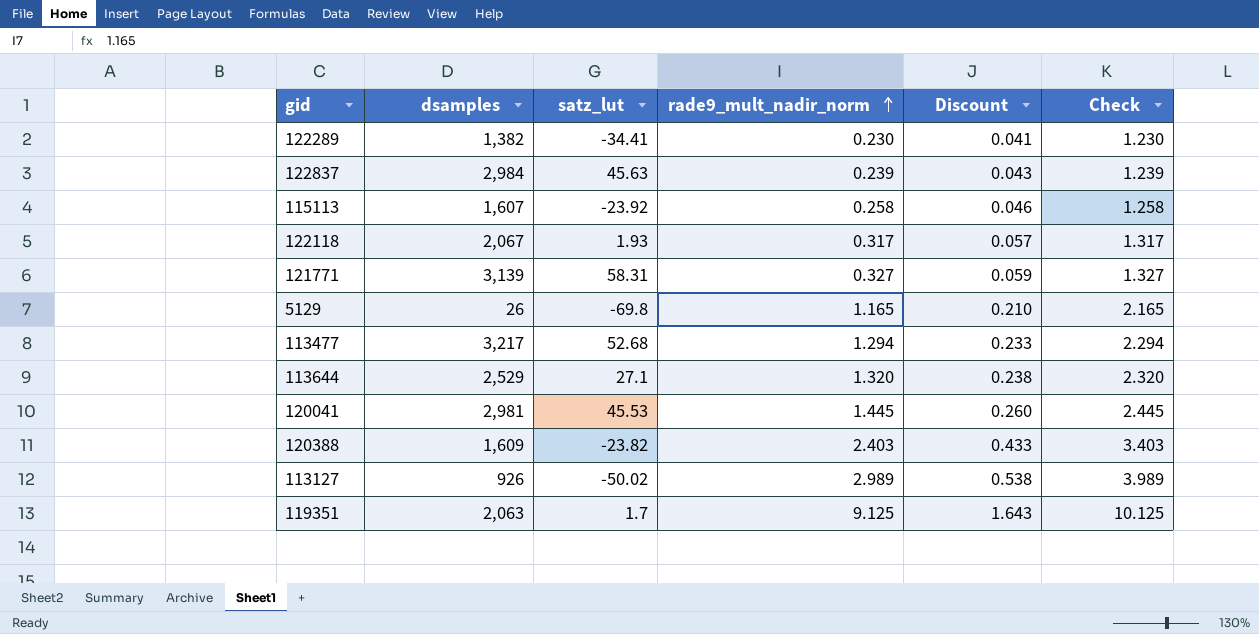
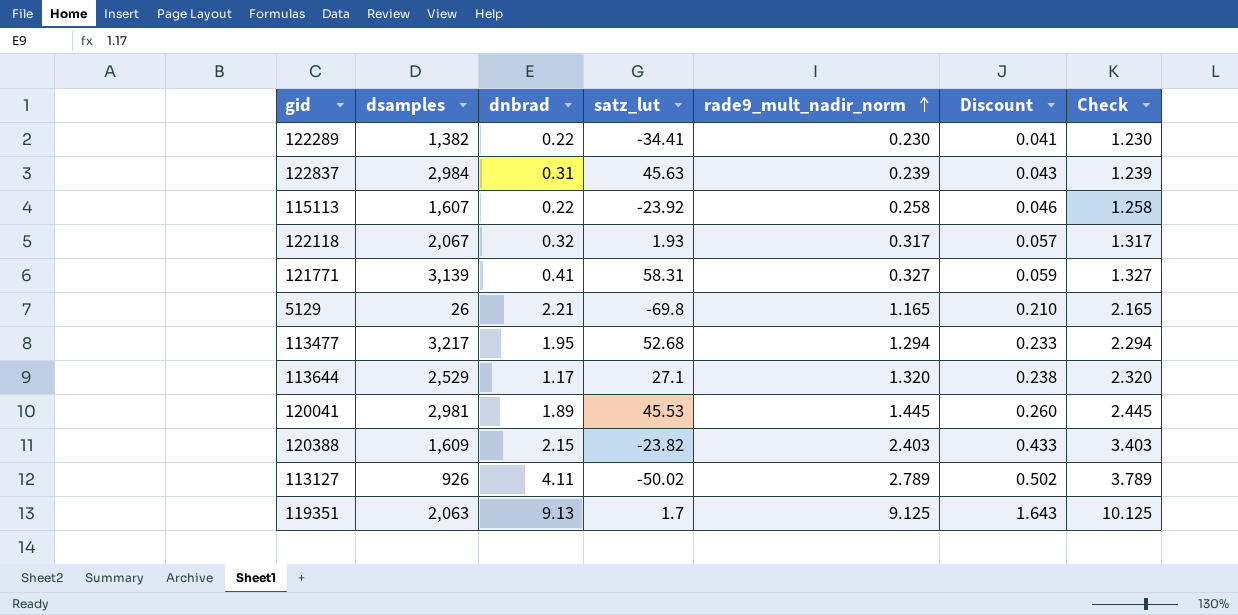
column dnbrad | position: none -> 3
113127 | rade9_mult_nadir_norm: 2.989 -> 2.789
113127 | Discount: 0.538 -> 0.502
113127 | Check: 3.989 -> 3.789

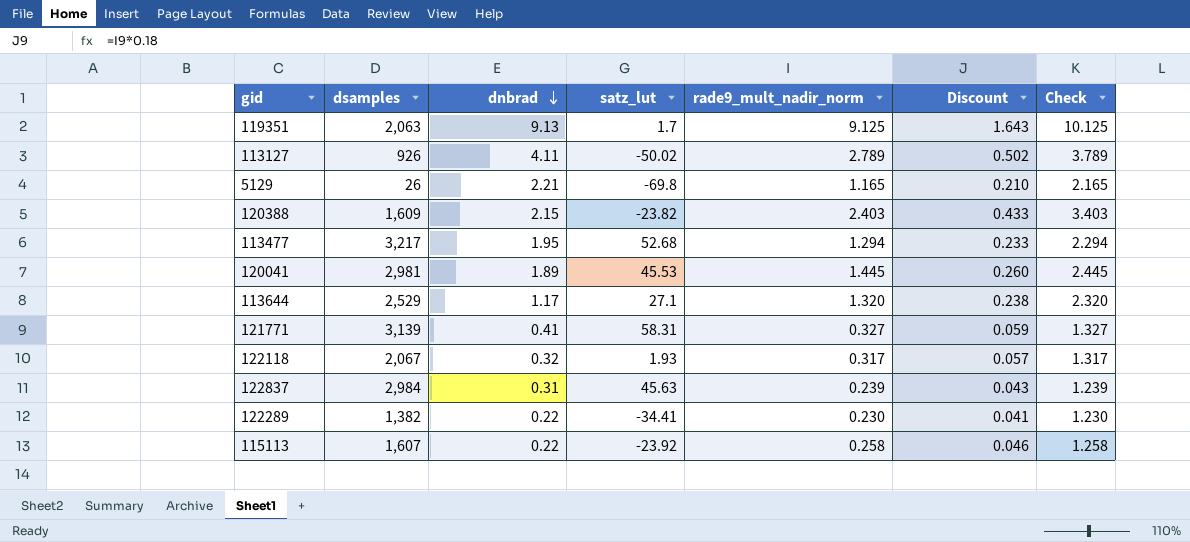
row order: rade9_mult_nadir_norm ascending -> dnbrad descending

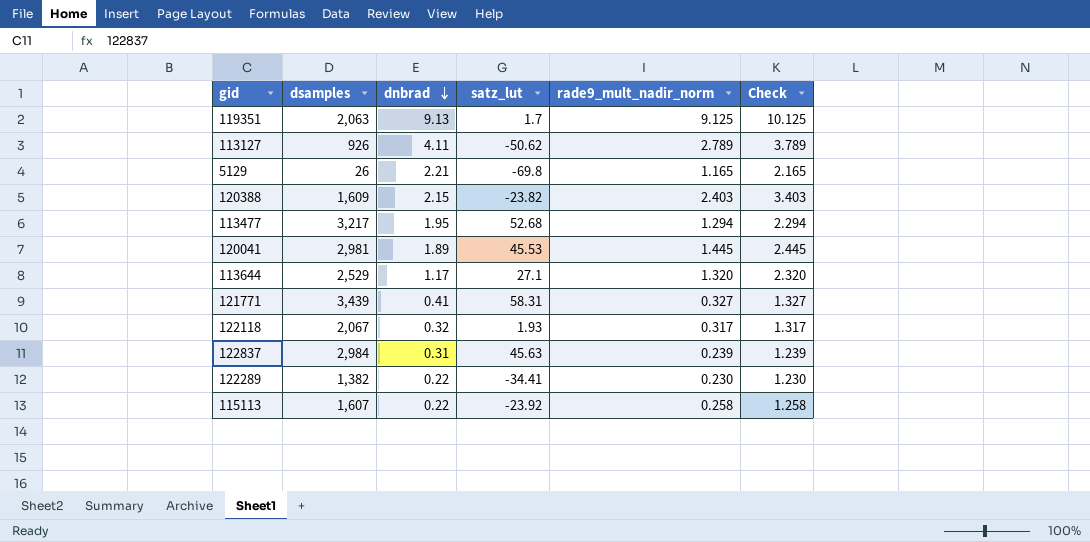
column Discount | formula: [rade9_mult_nadir_norm] * 0.18 -> none
113127 | satz_lut: -50.02 -> -50.62
121771 | dsamples: 3,139 -> 3,439

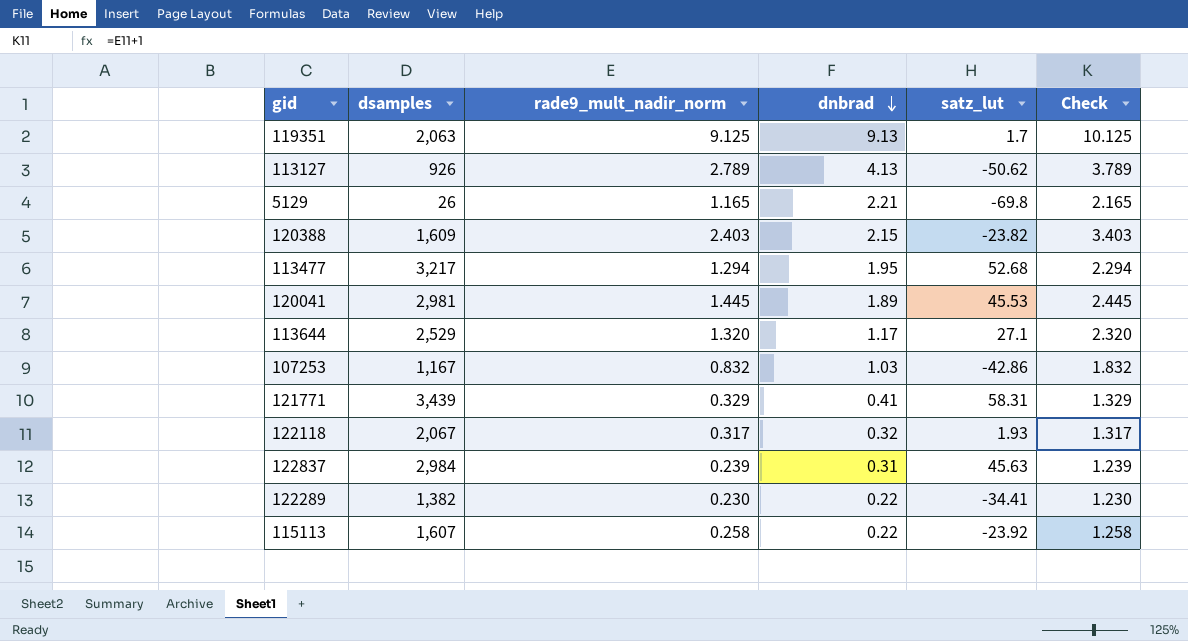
column rade9_mult_nadir_norm | position: 5 -> 3
113127 | dnbrad: 4.11 -> 4.13
row 107253: none -> 1,167 | 0.832 | 1.03 | -42.86 | 1.832
121771 | rade9_mult_nadir_norm: 0.327 -> 0.329
121771 | Check: 1.327 -> 1.329

